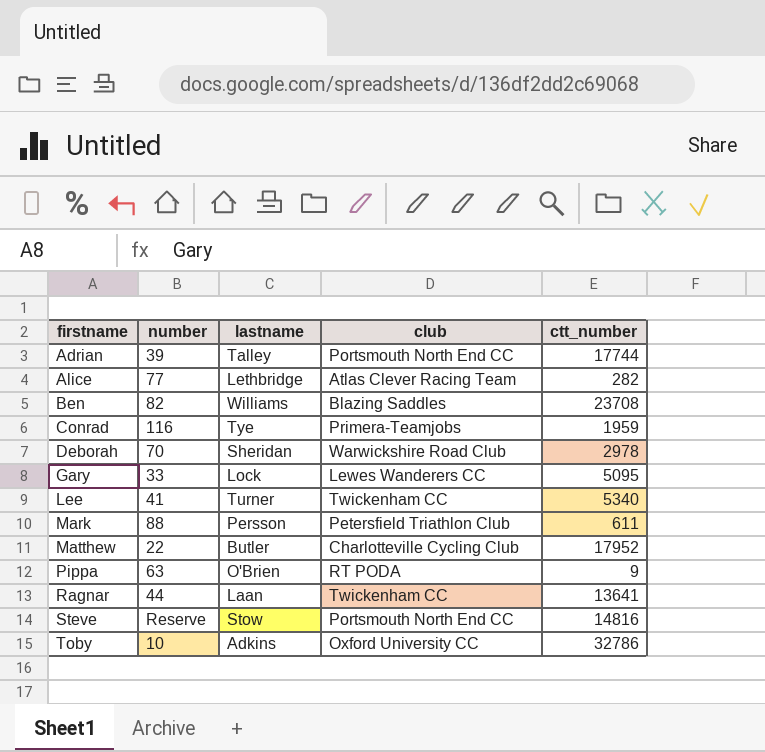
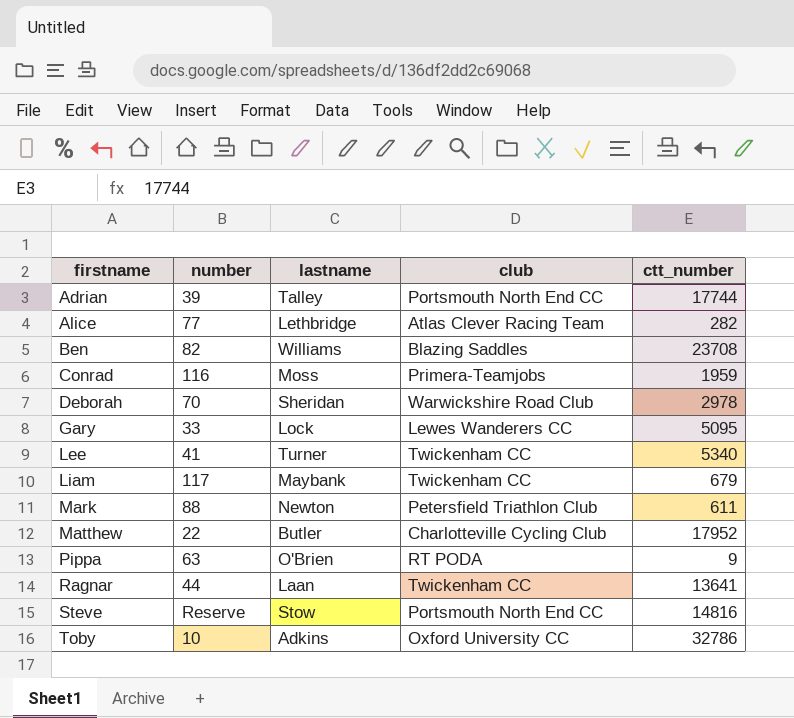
Conrad | lastname: Tye -> Moss
row Liam: none -> 117 | Maybank | Twickenham CC | 679
Mark | lastname: Persson -> Newton

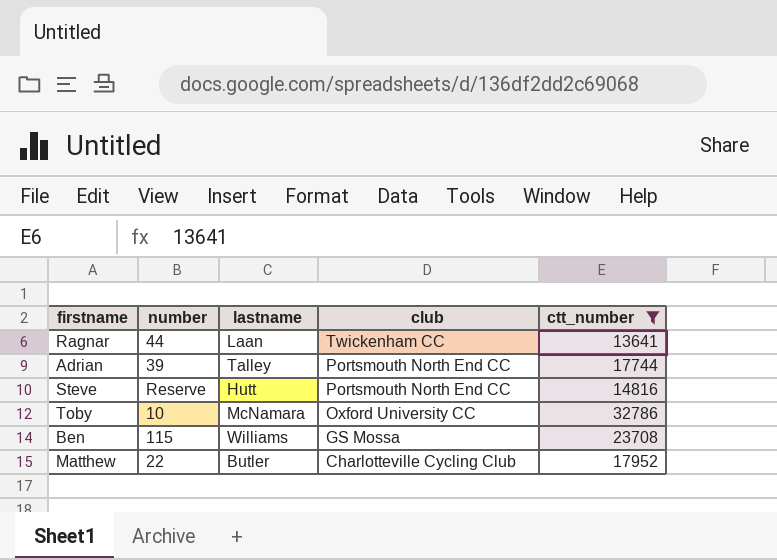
filter: none -> ctt_number >= 13641
row order: firstname ascending -> club descending
Steve | lastname: Stow -> Hutt
Toby | lastname: Adkins -> McNamara
Ben | number: 82 -> 115
Ben | club: Blazing Saddles -> GS Mossa

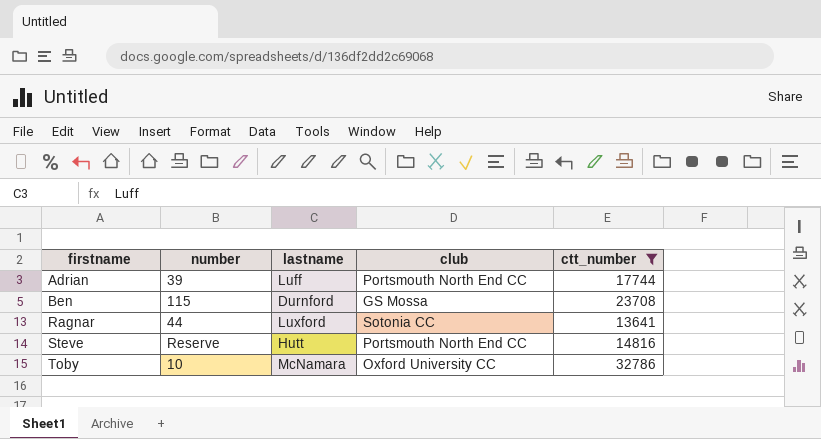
row order: club descending -> firstname ascending
row Matthew: 22 | Butler | Charlotteville Cycling Club | 17952 -> none
Adrian | lastname: Talley -> Luff
Ben | lastname: Williams -> Durnford
Ragnar | lastname: Laan -> Luxford
Ragnar | club: Twickenham CC -> Sotonia CC

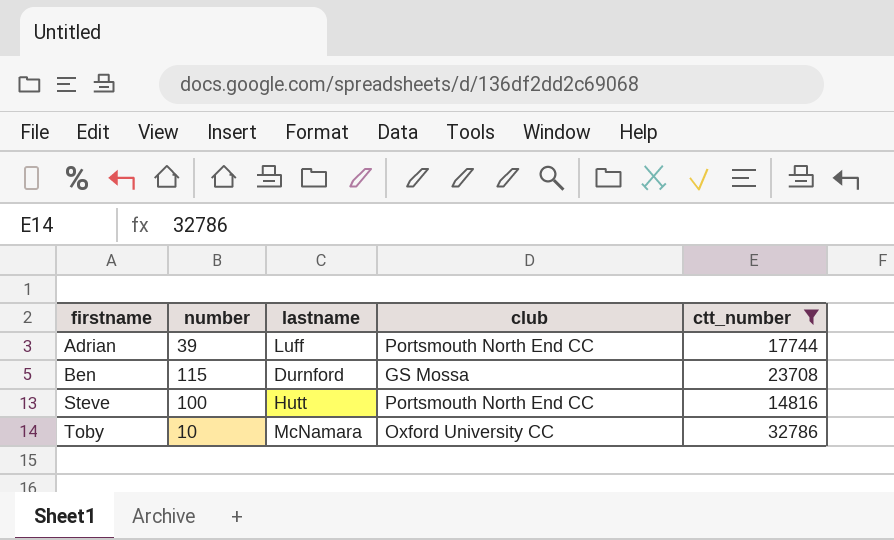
row Ragnar: 44 | Luxford | Sotonia CC | 13641 -> none
Steve | number: Reserve -> 100

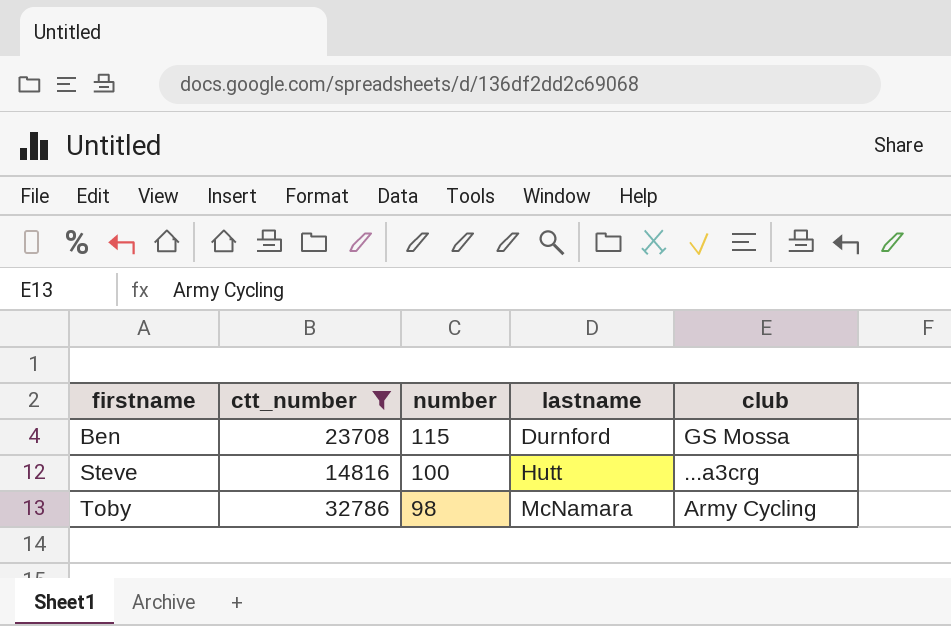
column ctt_number | position: 5 -> 2
row Adrian: 39 | Luff | Portsmouth North End CC | 17744 -> none
Steve | club: Portsmouth North End CC -> ...a3crg
Toby | number: 10 -> 98
Toby | club: Oxford University CC -> Army Cycling

